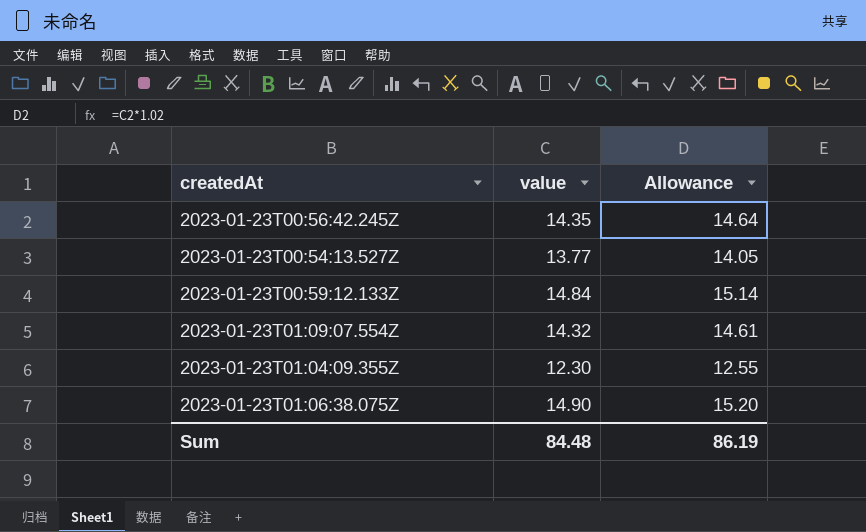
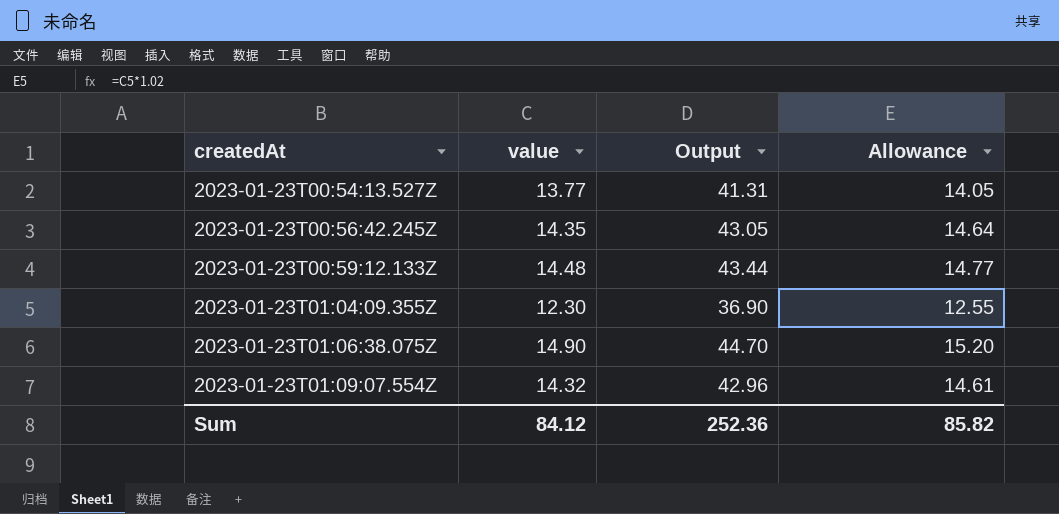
row order: none -> createdAt ascending
column Output | formula: none -> [value] * 3
2023-01-23T00:59:12.133Z | value: 14.84 -> 14.48
2023-01-23T00:59:12.133Z | Allowance: 15.14 -> 14.77
Sum | value: 84.48 -> 84.12
Sum | Allowance: 86.19 -> 85.82

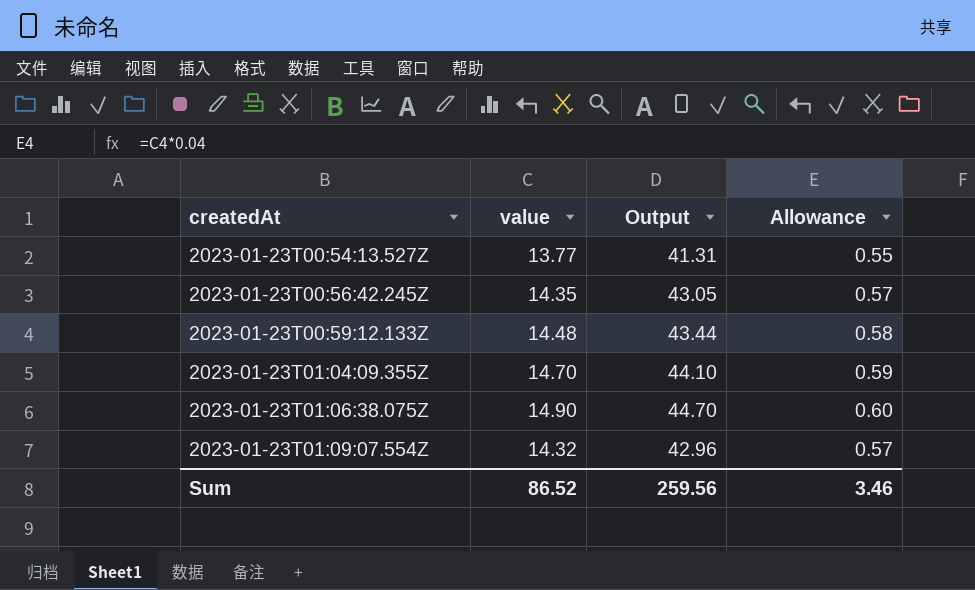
column Allowance | formula: [value] * 1.02 -> [value] * 0.04
2023-01-23T01:04:09.355Z | value: 12.30 -> 14.70
2023-01-23T01:04:09.355Z | Output: 36.90 -> 44.10
Sum | value: 84.12 -> 86.52
Sum | Output: 252.36 -> 259.56
Sum | Allowance: 85.82 -> 3.46

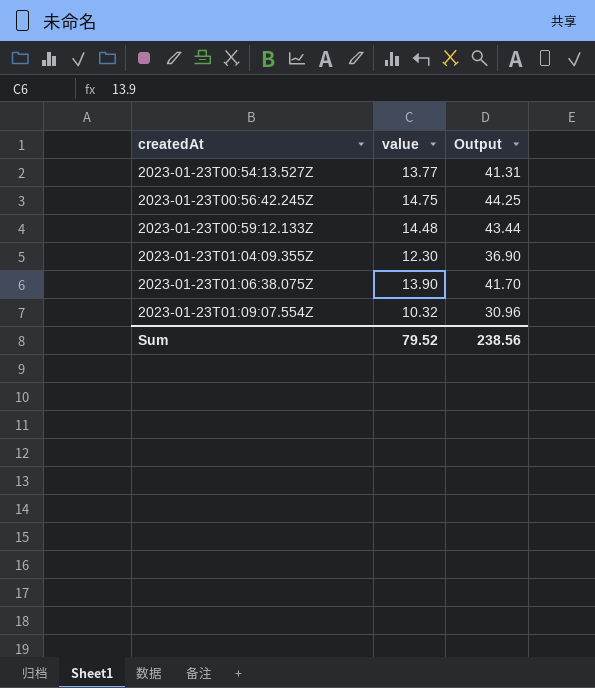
column Allowance | formula: [value] * 0.04 -> none
2023-01-23T00:56:42.245Z | value: 14.35 -> 14.75
2023-01-23T00:56:42.245Z | Output: 43.05 -> 44.25
2023-01-23T01:04:09.355Z | value: 14.70 -> 12.30
2023-01-23T01:04:09.355Z | Output: 44.10 -> 36.90
2023-01-23T01:06:38.075Z | value: 14.90 -> 13.90
2023-01-23T01:06:38.075Z | Output: 44.70 -> 41.70
2023-01-23T01:09:07.554Z | value: 14.32 -> 10.32
2023-01-23T01:09:07.554Z | Output: 42.96 -> 30.96
Sum | value: 86.52 -> 79.52
Sum | Output: 259.56 -> 238.56

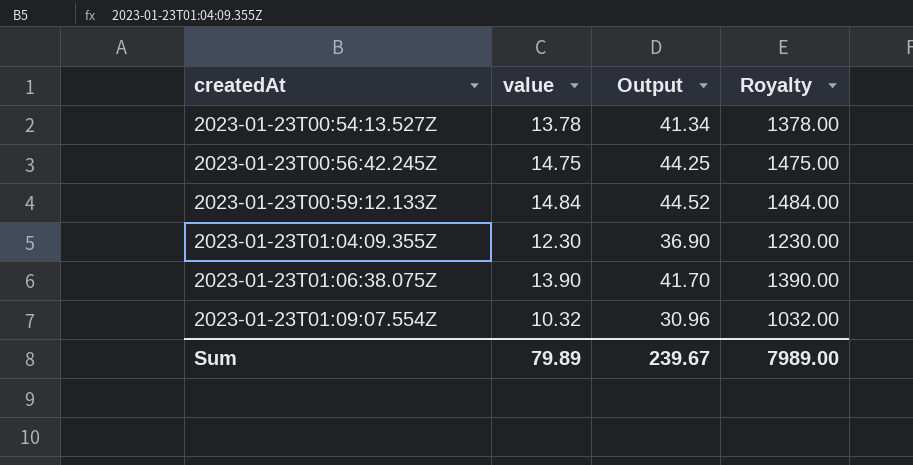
column Royalty | formula: none -> [value] * 100
2023-01-23T00:54:13.527Z | value: 13.77 -> 13.78
2023-01-23T00:54:13.527Z | Output: 41.31 -> 41.34
2023-01-23T00:59:12.133Z | value: 14.48 -> 14.84
2023-01-23T00:59:12.133Z | Output: 43.44 -> 44.52
Sum | value: 79.52 -> 79.89
Sum | Output: 238.56 -> 239.67

